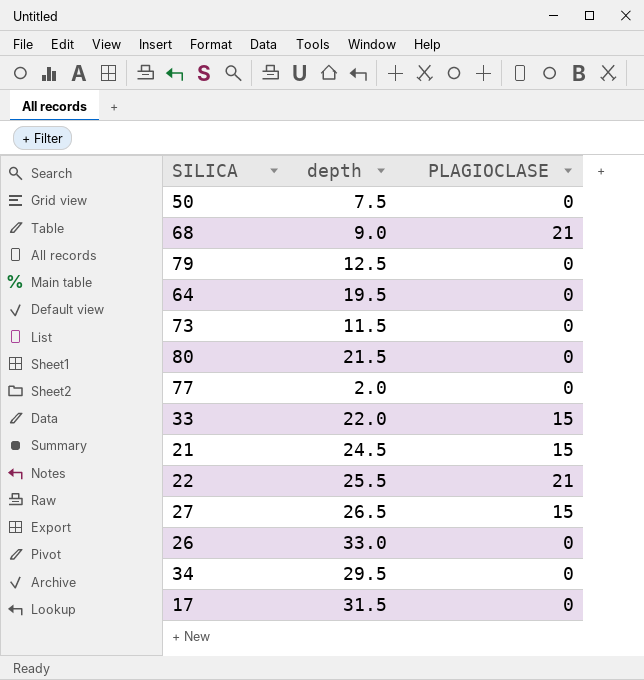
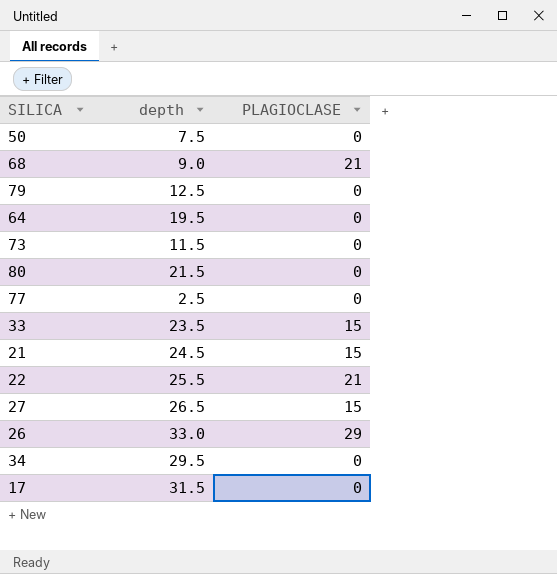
77 | depth: 2.0 -> 2.5
33 | depth: 22.0 -> 23.5
26 | PLAGIOCLASE: 0 -> 29

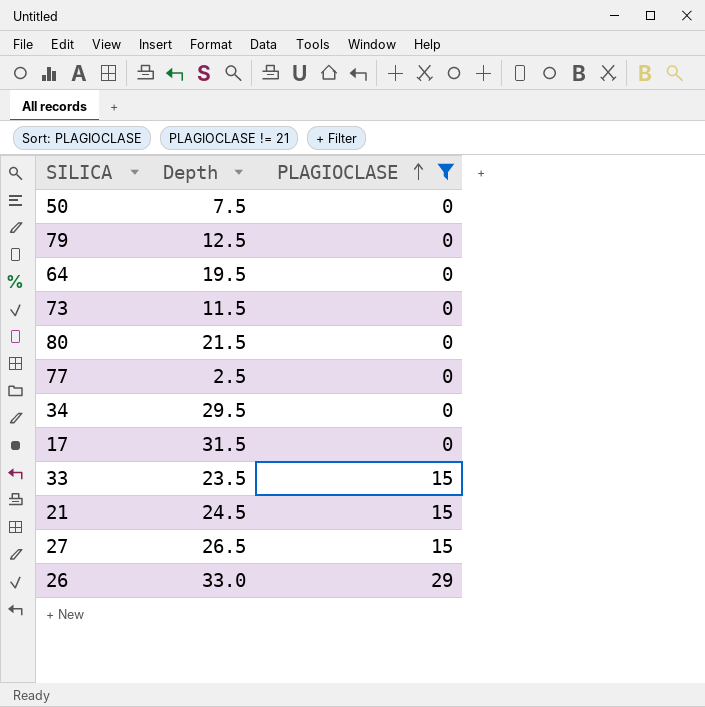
filter: none -> PLAGIOCLASE != 21
row order: none -> PLAGIOCLASE ascending
column name: depth -> Depth

